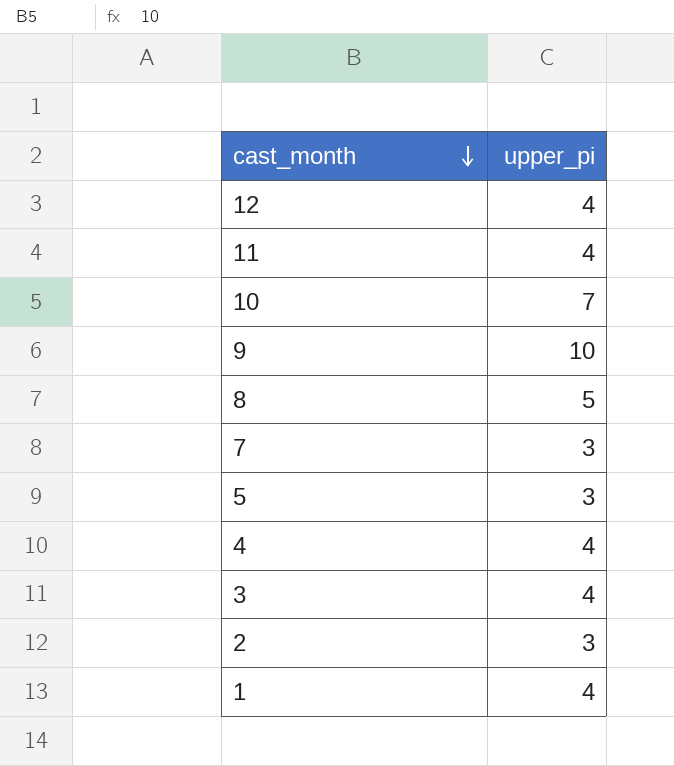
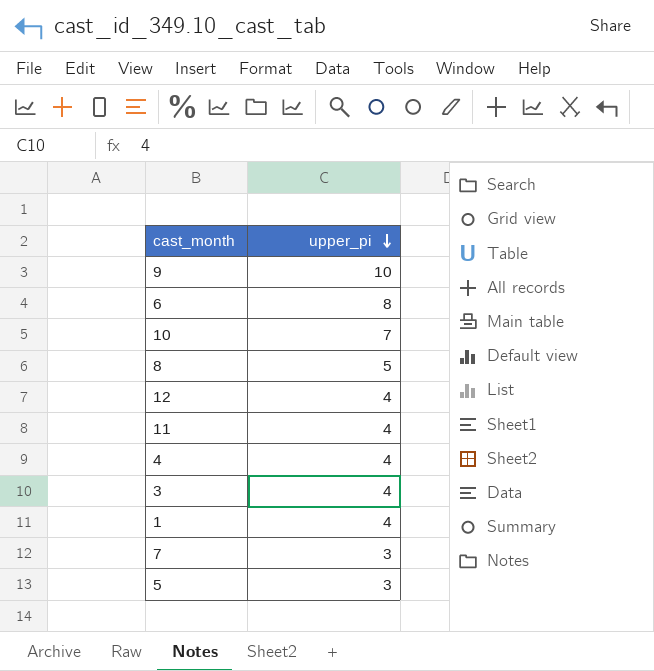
row order: cast_month descending -> upper_pi descending
row 2: 3 -> none
row 6: none -> 8

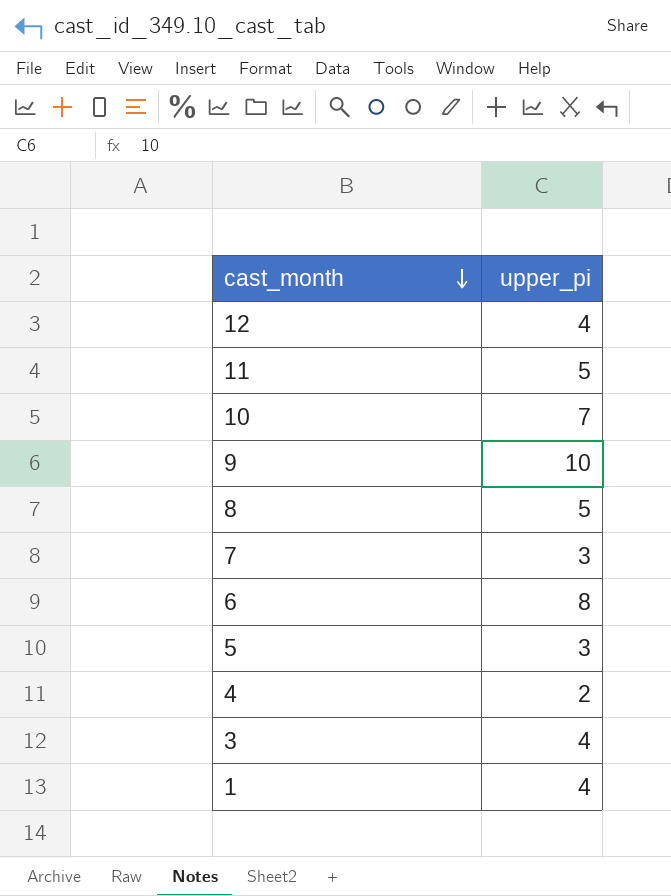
row order: upper_pi descending -> cast_month descending
11 | upper_pi: 4 -> 5
4 | upper_pi: 4 -> 2

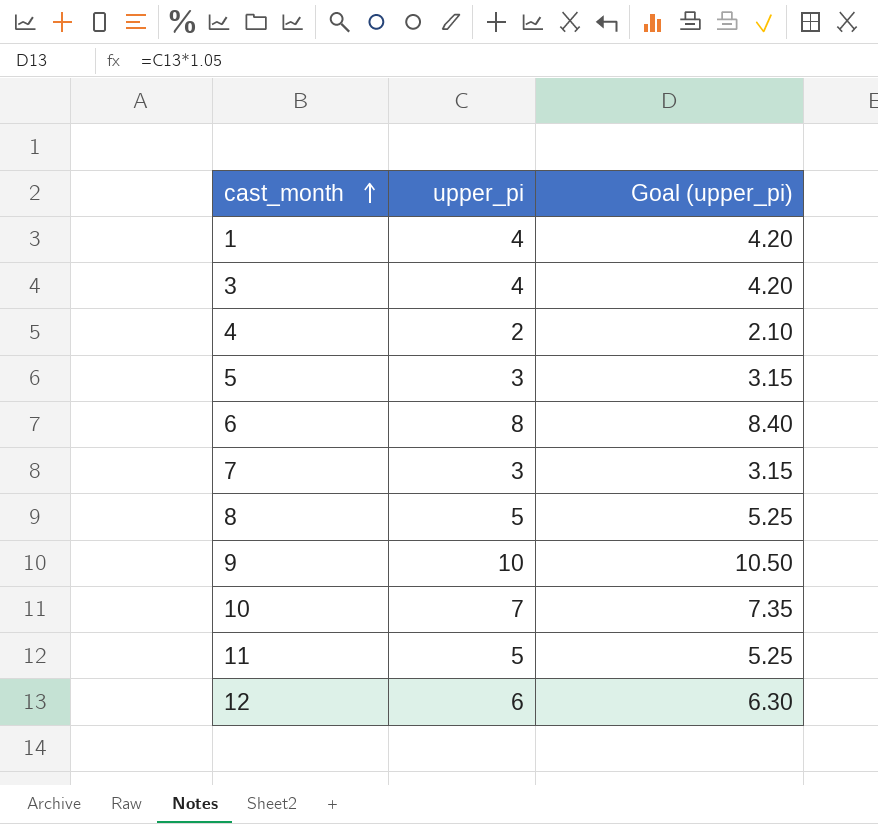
row order: cast_month descending -> cast_month ascending
column Goal (upper_pi) | formula: none -> [upper_pi] * 1.05
12 | upper_pi: 4 -> 6

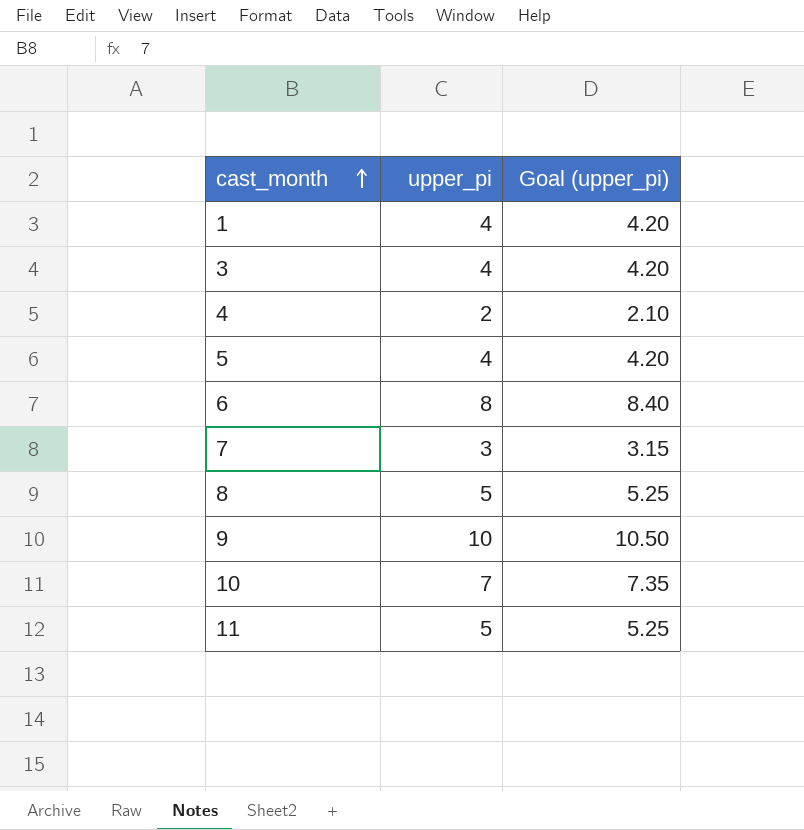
row 12: 6 | 6.30 -> none
5 | upper_pi: 3 -> 4
5 | Goal (upper_pi): 3.15 -> 4.20

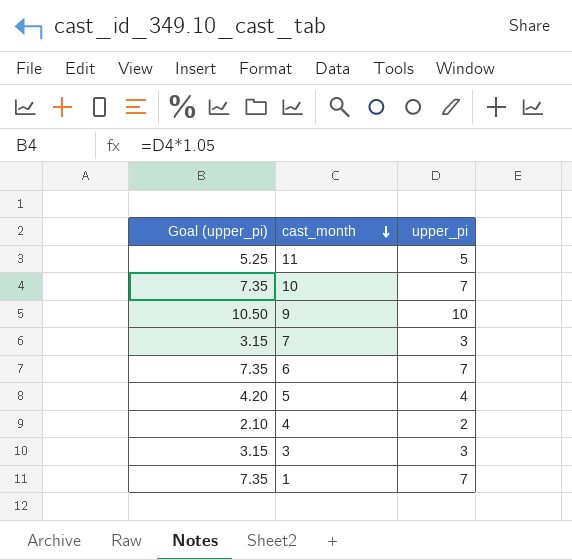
row order: cast_month ascending -> cast_month descending
column Goal (upper_pi) | position: 3 -> 1
row 8: 5 | 5.25 -> none
6 | Goal (upper_pi): 8.40 -> 7.35
6 | upper_pi: 8 -> 7
3 | Goal (upper_pi): 4.20 -> 3.15
3 | upper_pi: 4 -> 3
1 | Goal (upper_pi): 4.20 -> 7.35
1 | upper_pi: 4 -> 7

